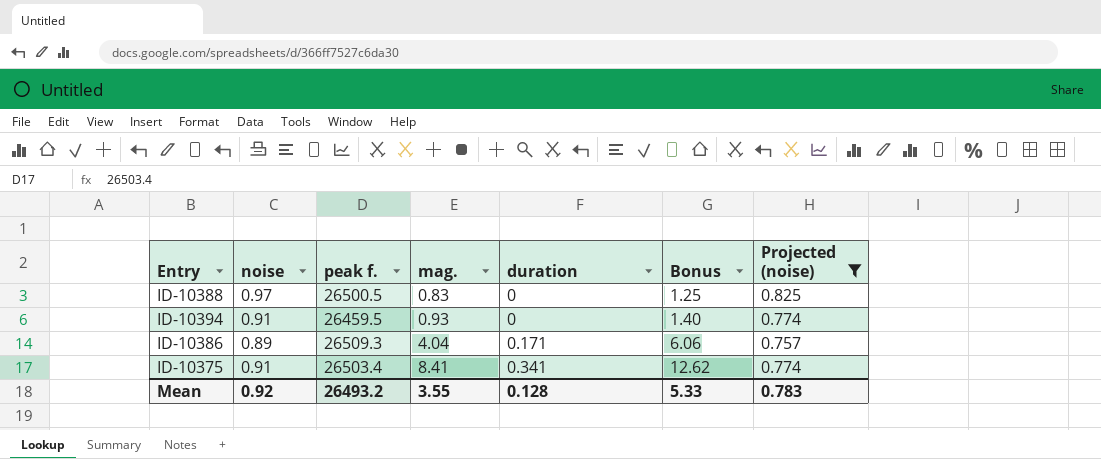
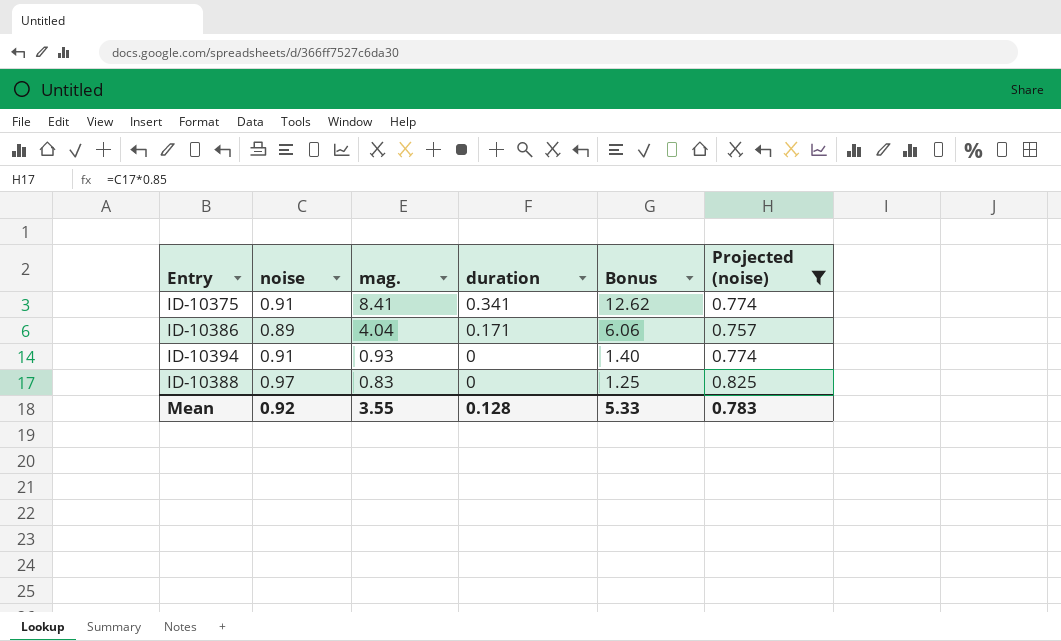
row order: mag. ascending -> mag. descending
column peak f. | position: 3 -> none

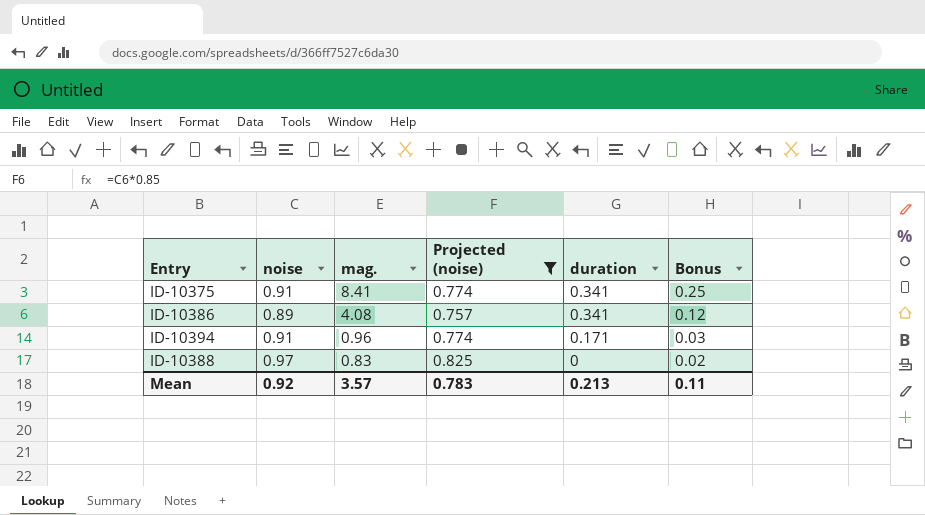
column Projected (noise) | position: 6 -> 4
column Bonus | formula: [mag.] * 1.5 -> [mag.] * 0.03
ID-10386 | mag.: 4.04 -> 4.08
ID-10386 | duration: 0.171 -> 0.341
ID-10394 | mag.: 0.93 -> 0.96
ID-10394 | duration: 0 -> 0.171
Mean | mag.: 3.55 -> 3.57
Mean | duration: 0.128 -> 0.213
Mean | Bonus: 5.33 -> 0.11

